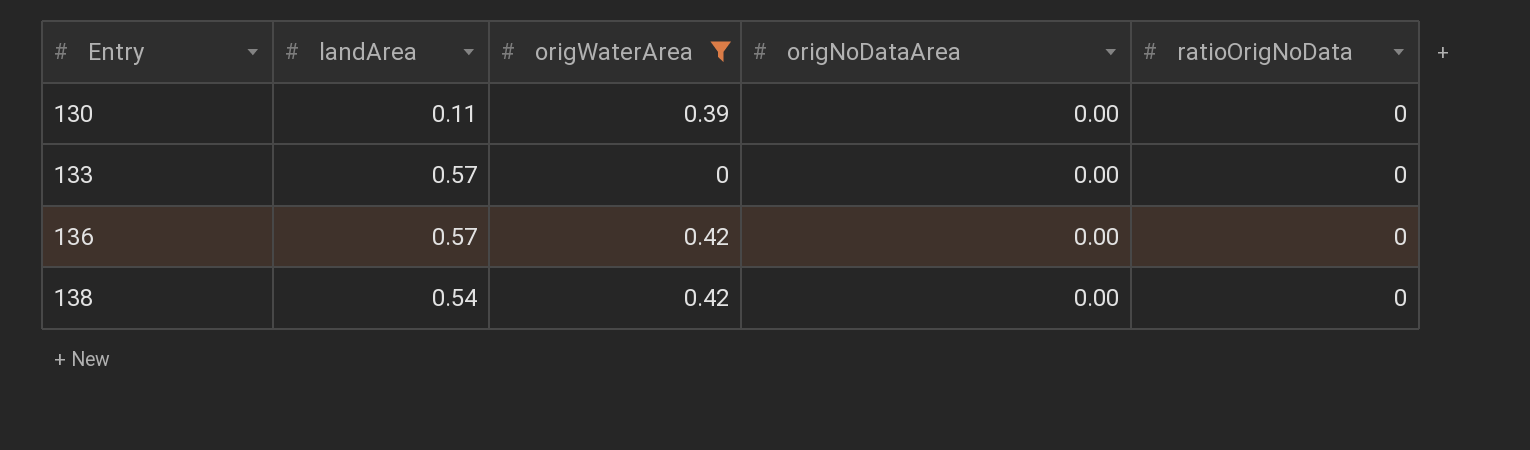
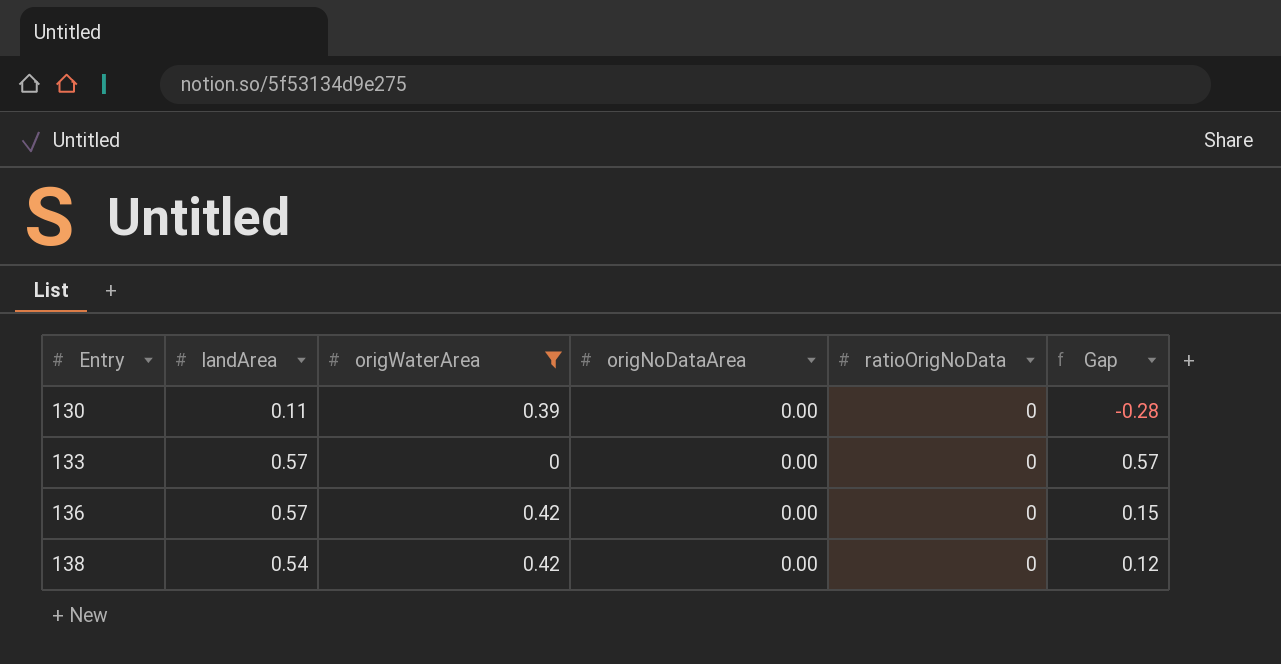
column Gap | formula: none -> [landArea] - [origWaterArea]

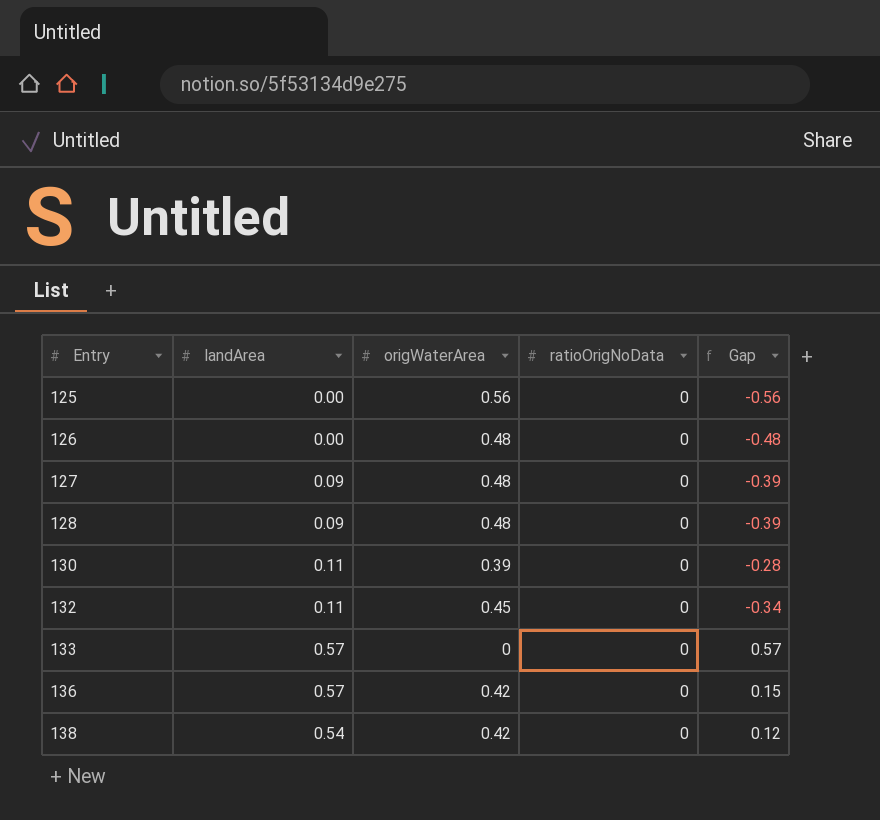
filter: origWaterArea <= 0.42 -> none
column origNoDataArea | position: 4 -> none

